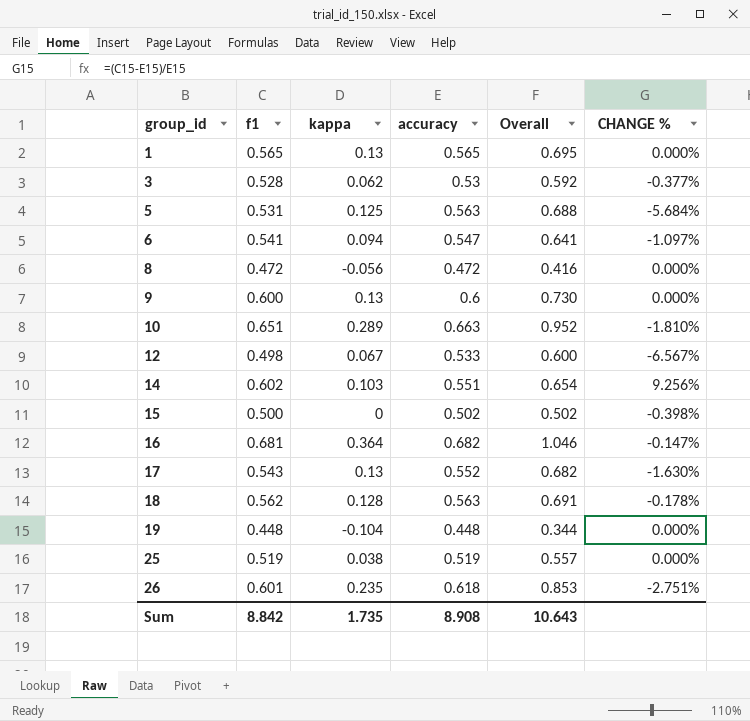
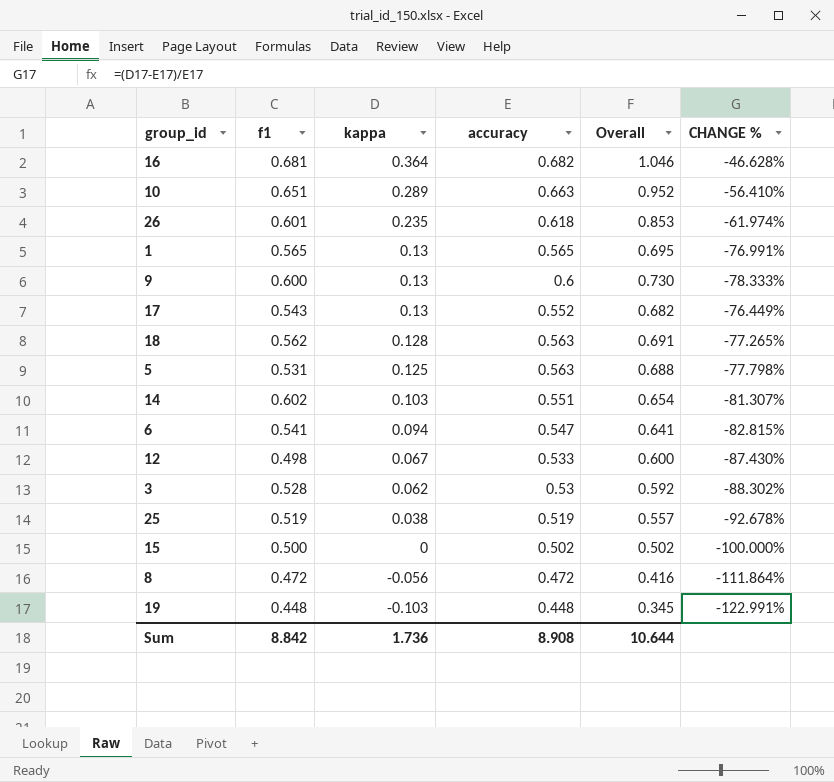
row order: group_id ascending -> kappa descending
column CHANGE % | formula: ([f1] - [accuracy]) / [accuracy] -> ([kappa] - [accuracy]) / [accuracy]
19 | kappa: -0.104 -> -0.103
19 | Overall: 0.344 -> 0.345
Sum | kappa: 1.735 -> 1.736
Sum | Overall: 10.643 -> 10.644

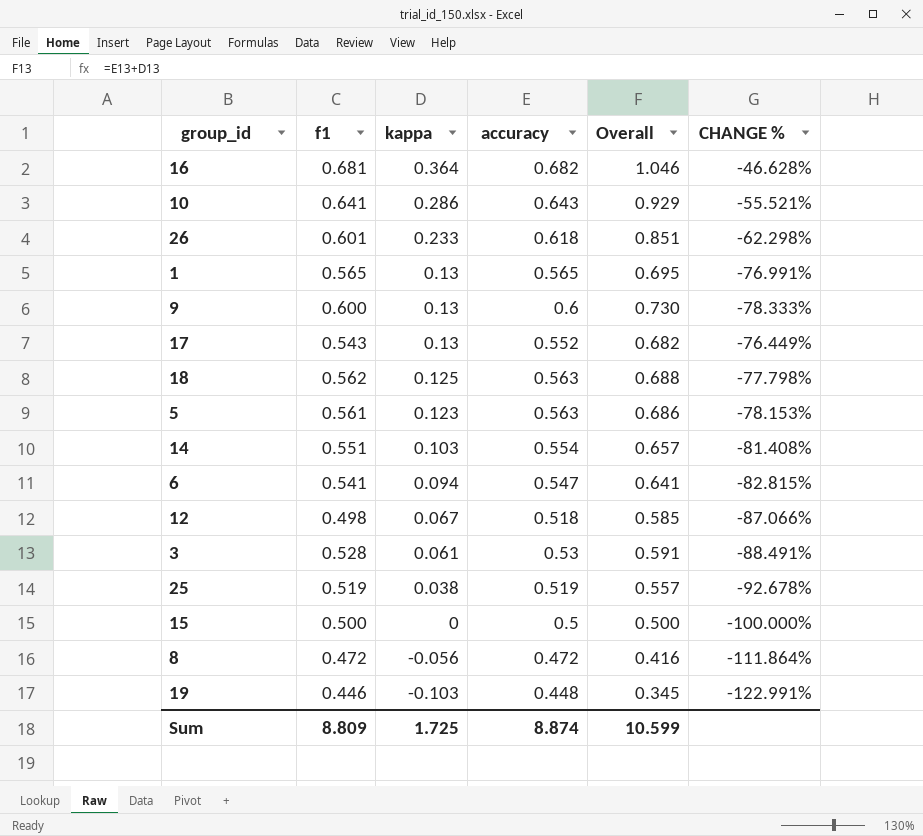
10 | f1: 0.651 -> 0.641
10 | kappa: 0.289 -> 0.286
10 | accuracy: 0.663 -> 0.643
10 | Overall: 0.952 -> 0.929
10 | CHANGE %: -56.410% -> -55.521%
26 | kappa: 0.235 -> 0.233
26 | Overall: 0.853 -> 0.851
26 | CHANGE %: -61.974% -> -62.298%
18 | kappa: 0.128 -> 0.125
18 | Overall: 0.691 -> 0.688
18 | CHANGE %: -77.265% -> -77.798%
5 | f1: 0.531 -> 0.561
5 | kappa: 0.125 -> 0.123
5 | Overall: 0.688 -> 0.686
5 | CHANGE %: -77.798% -> -78.153%
14 | f1: 0.602 -> 0.551
14 | accuracy: 0.551 -> 0.554
14 | Overall: 0.654 -> 0.657
14 | CHANGE %: -81.307% -> -81.408%
12 | accuracy: 0.533 -> 0.518
12 | Overall: 0.600 -> 0.585
12 | CHANGE %: -87.430% -> -87.066%
3 | kappa: 0.062 -> 0.061
3 | Overall: 0.592 -> 0.591
3 | CHANGE %: -88.302% -> -88.491%
15 | accuracy: 0.502 -> 0.5
15 | Overall: 0.502 -> 0.500
19 | f1: 0.448 -> 0.446
Sum | f1: 8.842 -> 8.809
Sum | kappa: 1.736 -> 1.725
Sum | accuracy: 8.908 -> 8.874
Sum | Overall: 10.644 -> 10.599

